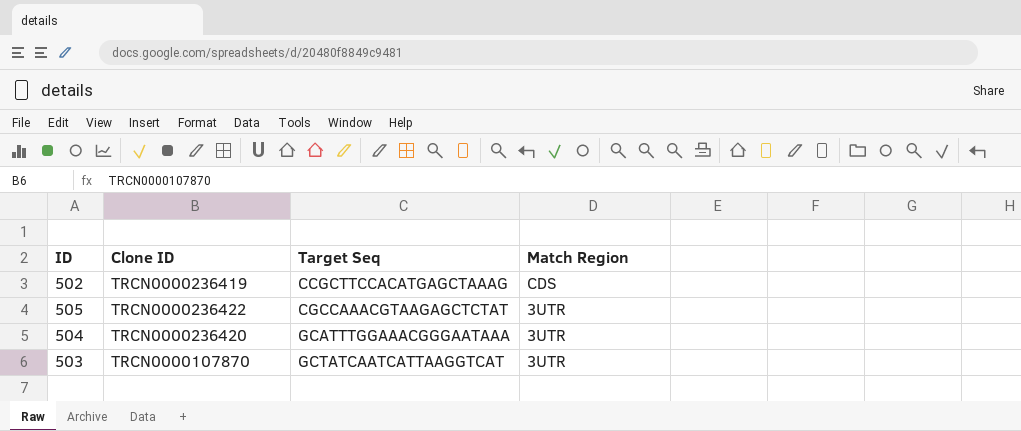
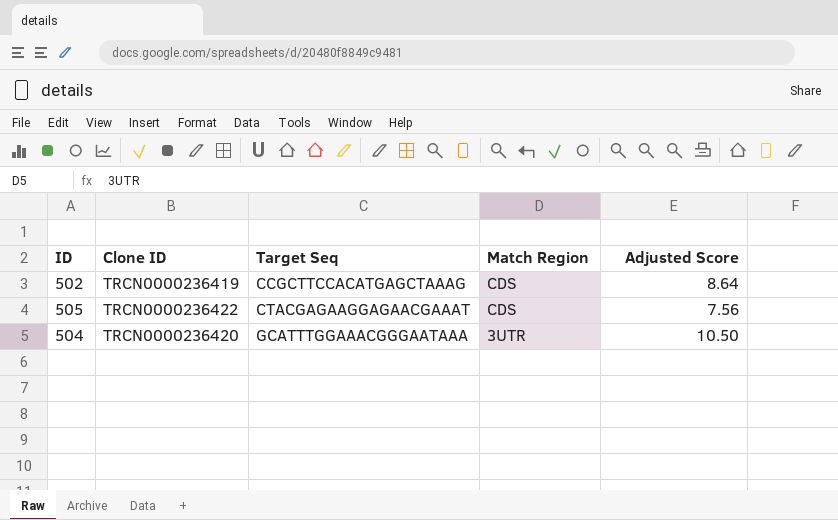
column Adjusted Score | position: none -> 5
row 503: TRCN0000107870 | GCTATCAATCATTAAGGTCAT | 3UTR -> none
505 | Target Seq: CGCCAAACGTAAGAGCTCTAT -> CTACGAGAAGGAGAACGAAAT
505 | Match Region: 3UTR -> CDS

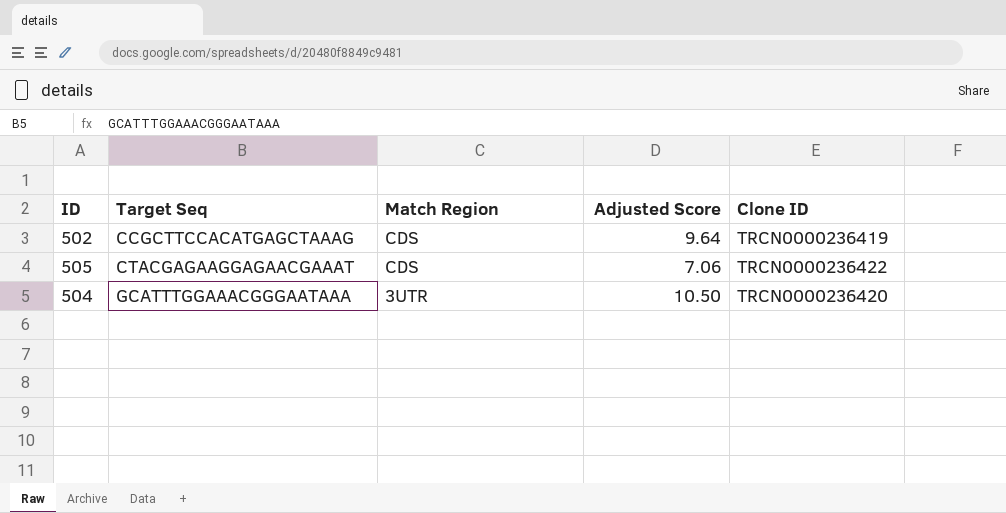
column Clone ID | position: 2 -> 5
502 | Adjusted Score: 8.64 -> 9.64
505 | Adjusted Score: 7.56 -> 7.06

